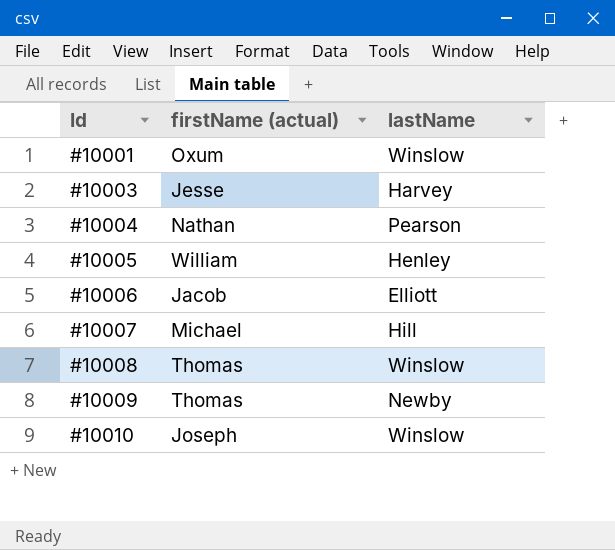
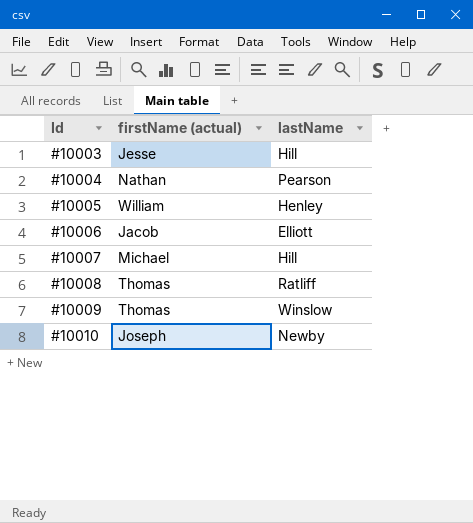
row #10001: Oxum | Winslow -> none
#10003 | lastName: Harvey -> Hill
#10008 | lastName: Winslow -> Ratliff
#10009 | lastName: Newby -> Winslow
#10010 | lastName: Winslow -> Newby

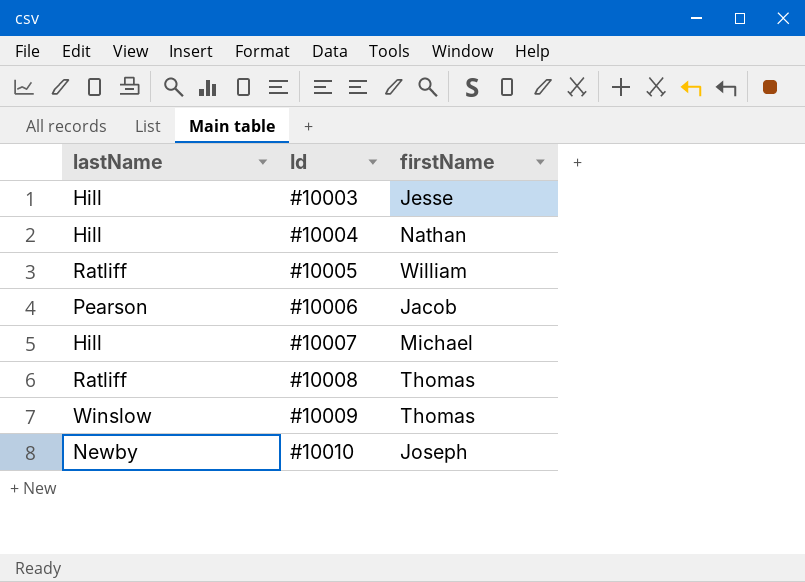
column lastName | position: 3 -> 1
column name: firstName (actual) -> firstName
#10004 | lastName: Pearson -> Hill
#10005 | lastName: Henley -> Ratliff
#10006 | lastName: Elliott -> Pearson

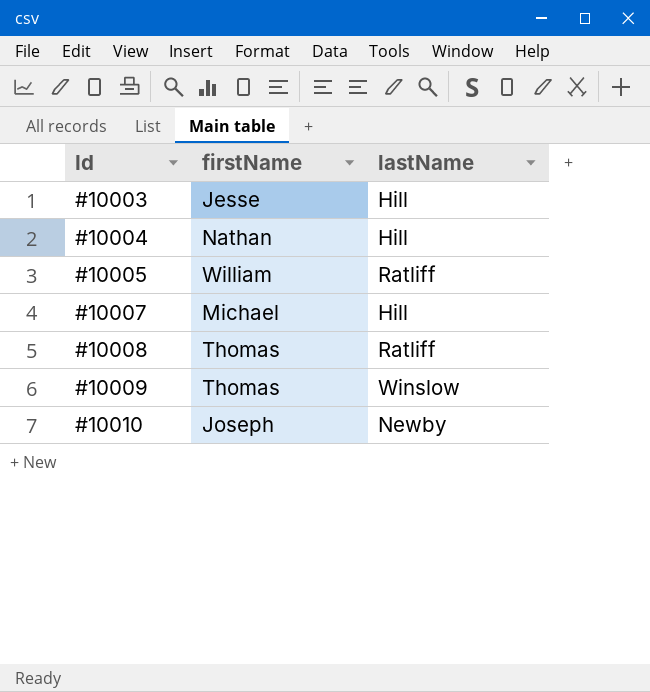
column lastName | position: 1 -> 3
row #10006: Pearson | Jacob -> none

